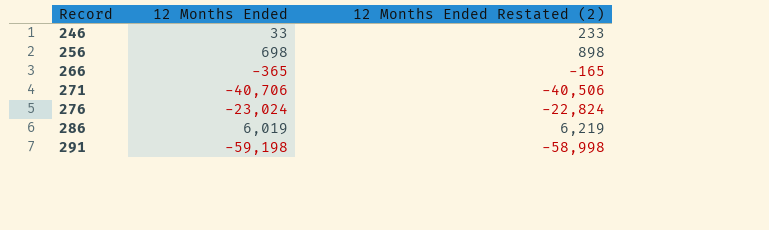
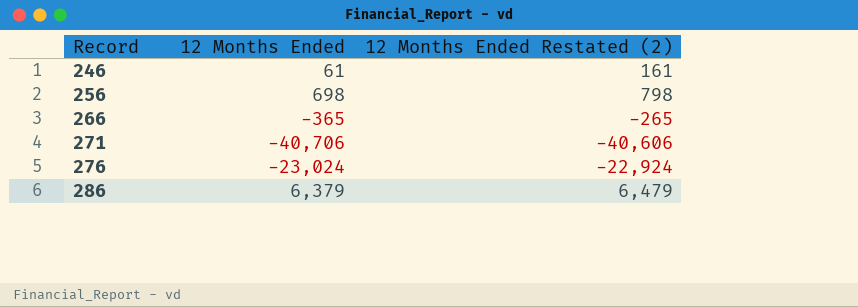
column 12 Months Ended Restated (2) | formula: [12 Months Ended] + 200 -> [12 Months Ended] + 100
row 291: -59,198 | -58,998 -> none
246 | 12 Months Ended: 33 -> 61
286 | 12 Months Ended: 6,019 -> 6,379

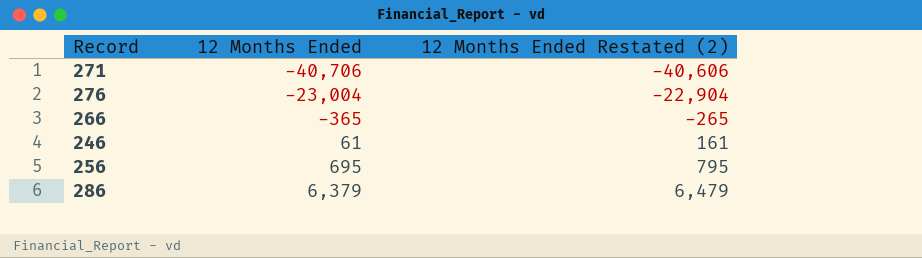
row order: Record ascending -> 12 Months Ended ascending
276 | 12 Months Ended: -23,024 -> -23,004
276 | 12 Months Ended Restated (2): -22,924 -> -22,904
256 | 12 Months Ended: 698 -> 695
256 | 12 Months Ended Restated (2): 798 -> 795

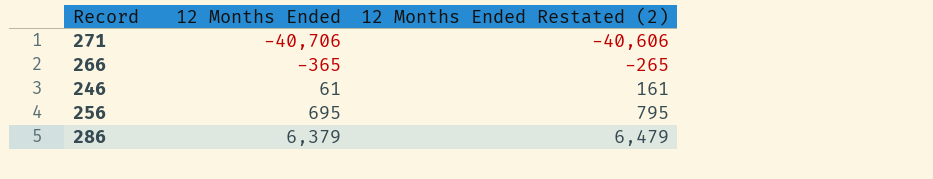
row 276: -23,004 | -22,904 -> none

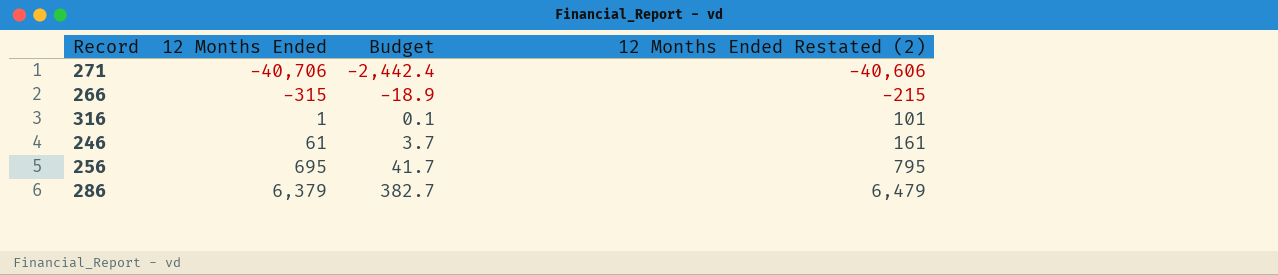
column Budget | formula: none -> [12 Months Ended] * 0.06
266 | 12 Months Ended: -365 -> -315
266 | 12 Months Ended Restated (2): -265 -> -215
row 316: none -> 1 | 0.1 | 101

